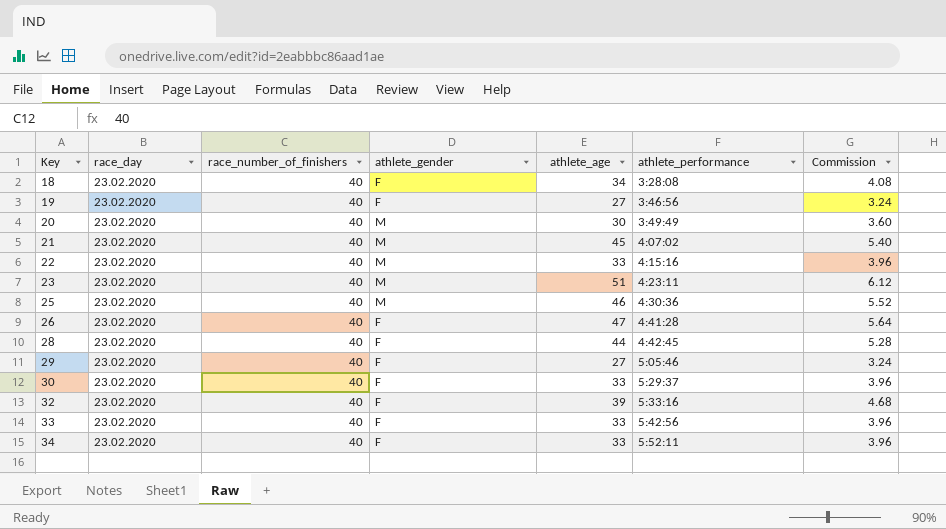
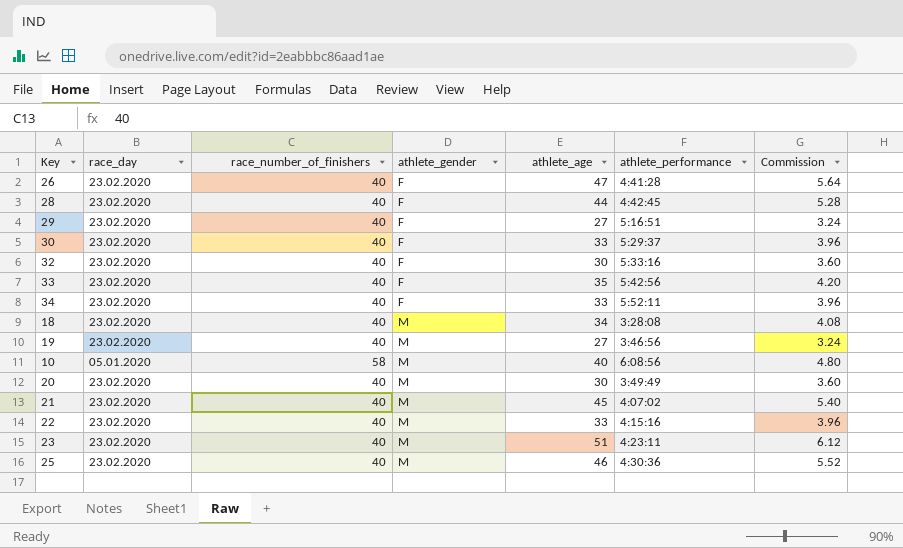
row order: Key ascending -> athlete_gender ascending
29 | athlete_performance: 5:05:46 -> 5:16:51
32 | athlete_age: 39 -> 30
32 | Commission: 4.68 -> 3.60
33 | athlete_age: 33 -> 35
33 | Commission: 3.96 -> 4.20
18 | athlete_gender: F -> M
19 | athlete_gender: F -> M
row 10: none -> 05.01.2020 | 58 | M | 40 | 6:08:56 | 4.80

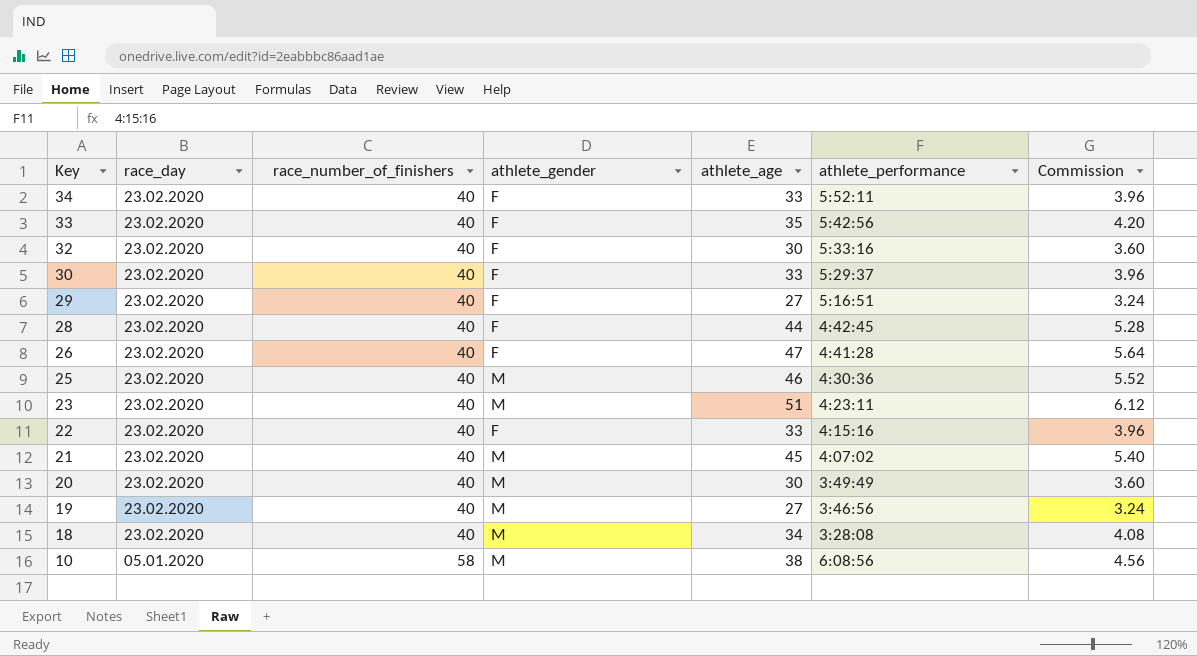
row order: athlete_gender ascending -> Key descending
22 | athlete_gender: M -> F
10 | athlete_age: 40 -> 38
10 | Commission: 4.80 -> 4.56

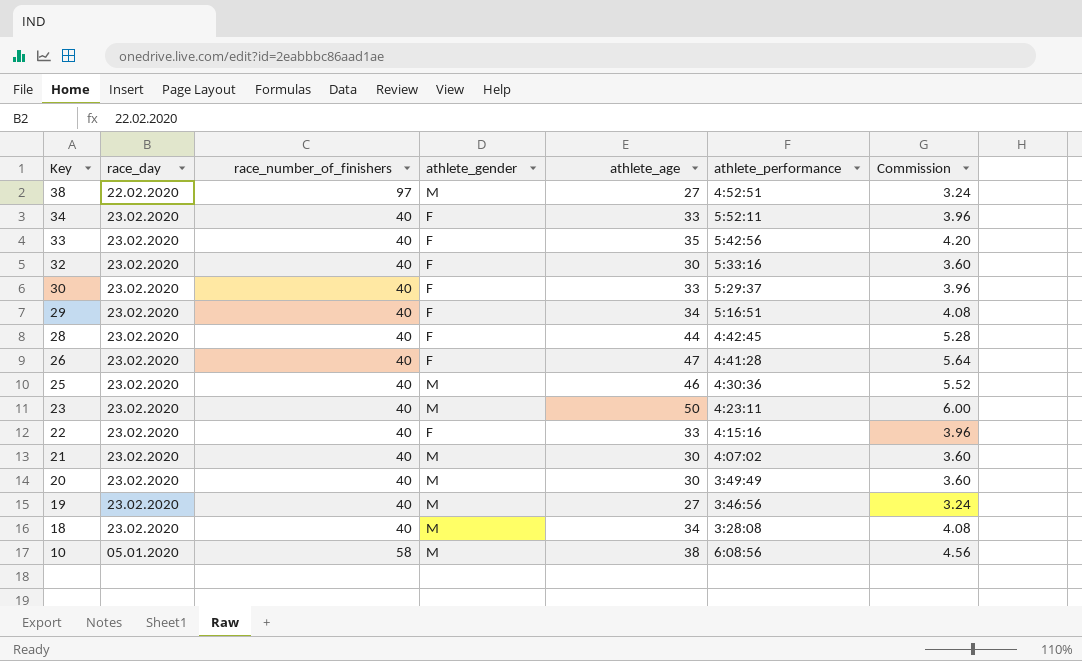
row 38: none -> 22.02.2020 | 97 | M | 27 | 4:52:51 | 3.24
29 | athlete_age: 27 -> 34
29 | Commission: 3.24 -> 4.08
23 | athlete_age: 51 -> 50
23 | Commission: 6.12 -> 6.00
21 | athlete_age: 45 -> 30
21 | Commission: 5.40 -> 3.60

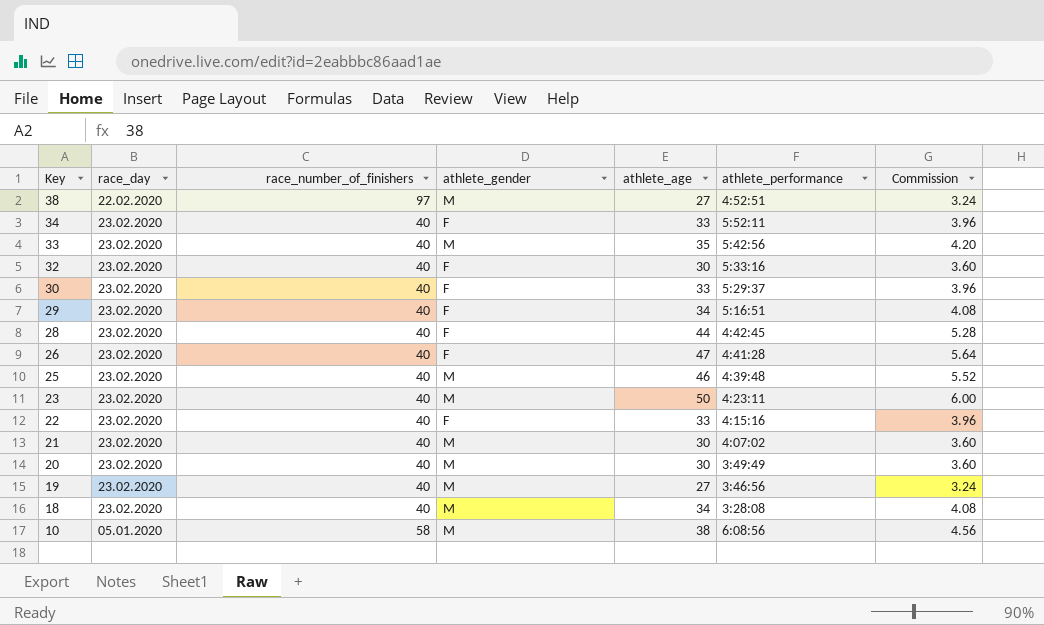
33 | athlete_gender: F -> M
25 | athlete_performance: 4:30:36 -> 4:39:48

